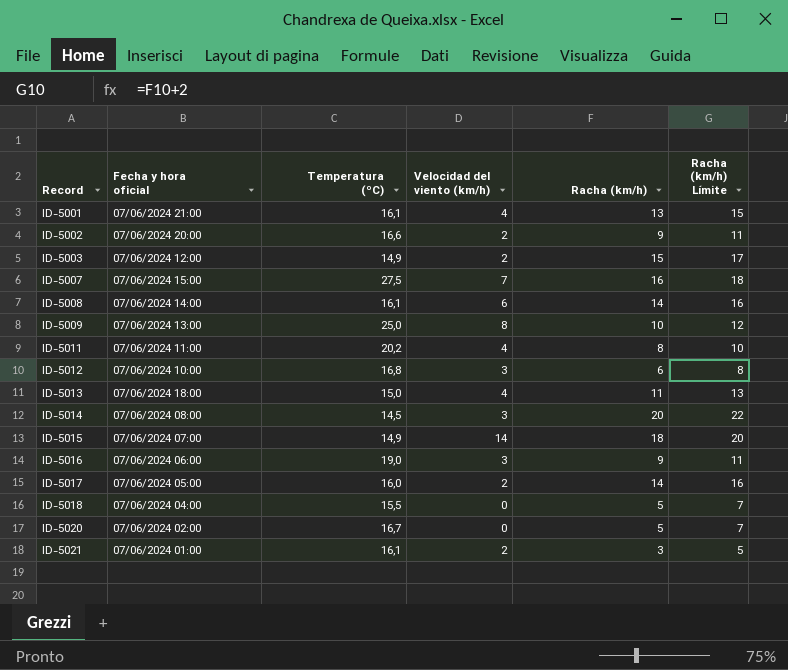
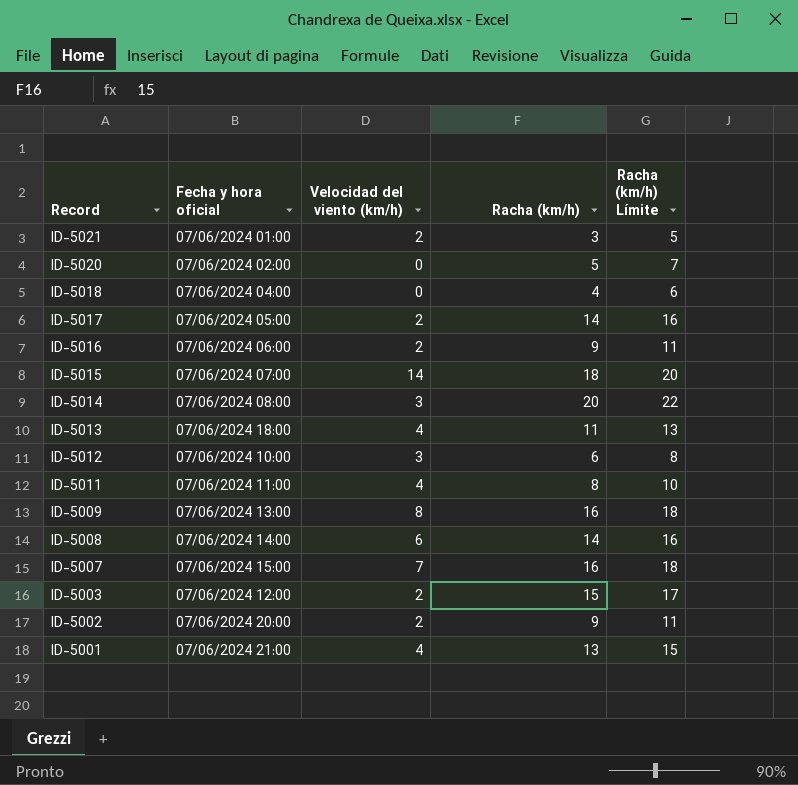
row order: Record ascending -> Record descending
column Temperatura (ºC) | position: 3 -> none
ID-5018 | Racha (km/h): 5 -> 4
ID-5018 | Racha (km/h) Límite: 7 -> 6
ID-5016 | Velocidad del viento (km/h): 3 -> 2
ID-5009 | Racha (km/h): 10 -> 16
ID-5009 | Racha (km/h) Límite: 12 -> 18

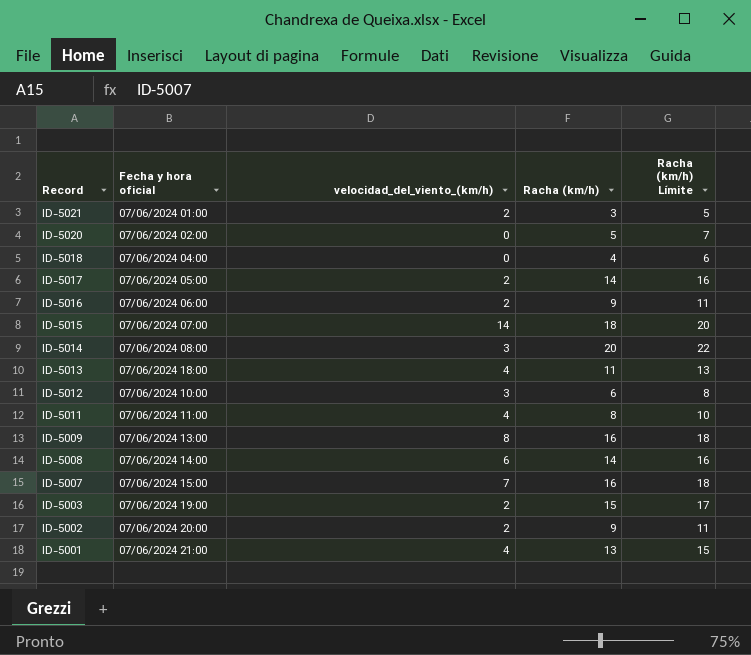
column name: Velocidad del viento (km/h) -> velocidad_del_viento_(km/h)
ID-5003 | Fecha y hora oficial: 07/06/2024 12:00 -> 07/06/2024 19:00

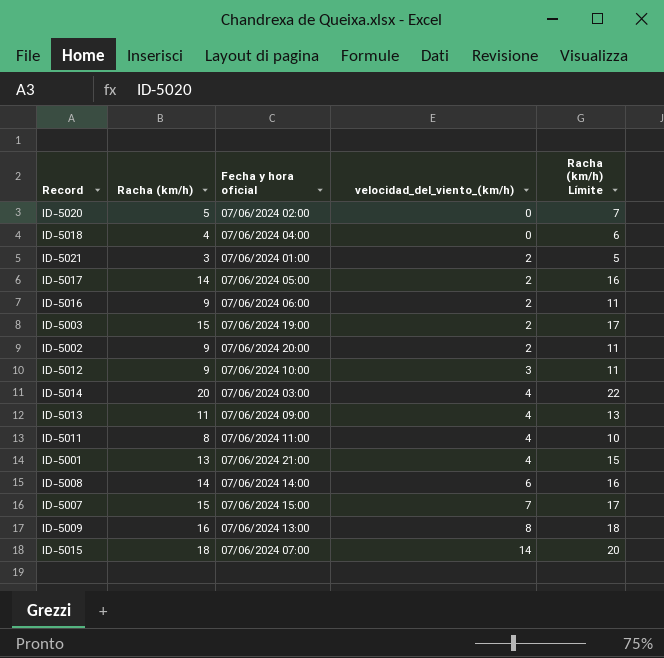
row order: Record descending -> velocidad_del_viento_(km/h) ascending
column Racha (km/h) | position: 4 -> 2
ID-5012 | Racha (km/h): 6 -> 9
ID-5012 | Racha (km/h) Límite: 8 -> 11
ID-5014 | Fecha y hora oficial: 07/06/2024 08:00 -> 07/06/2024 03:00
ID-5014 | velocidad_del_viento_(km/h): 3 -> 4
ID-5013 | Fecha y hora oficial: 07/06/2024 18:00 -> 07/06/2024 09:00
ID-5007 | Racha (km/h): 16 -> 15
ID-5007 | Racha (km/h) Límite: 18 -> 17

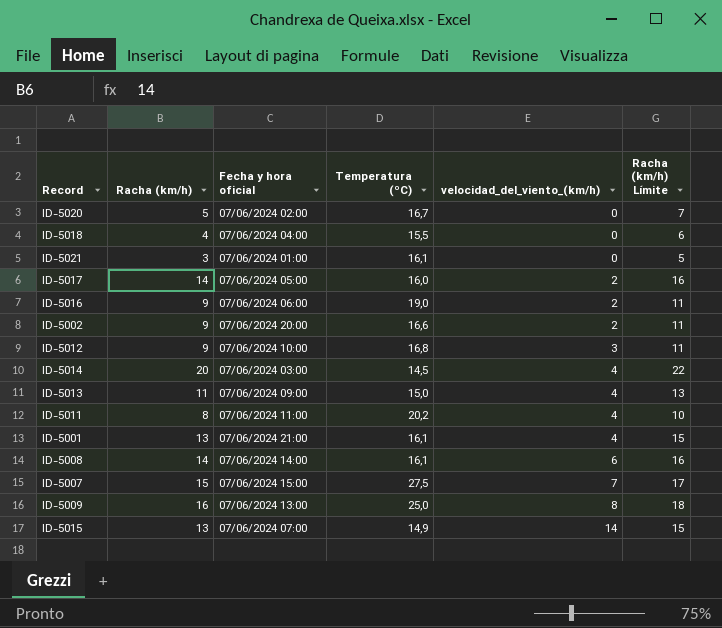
column Temperatura (ºC) | position: none -> 4
row ID-5003: 15 | 07/06/2024 19:00 | 2 | 17 -> none
ID-5021 | velocidad_del_viento_(km/h): 2 -> 0
ID-5015 | Racha (km/h): 18 -> 13
ID-5015 | Racha (km/h) Límite: 20 -> 15

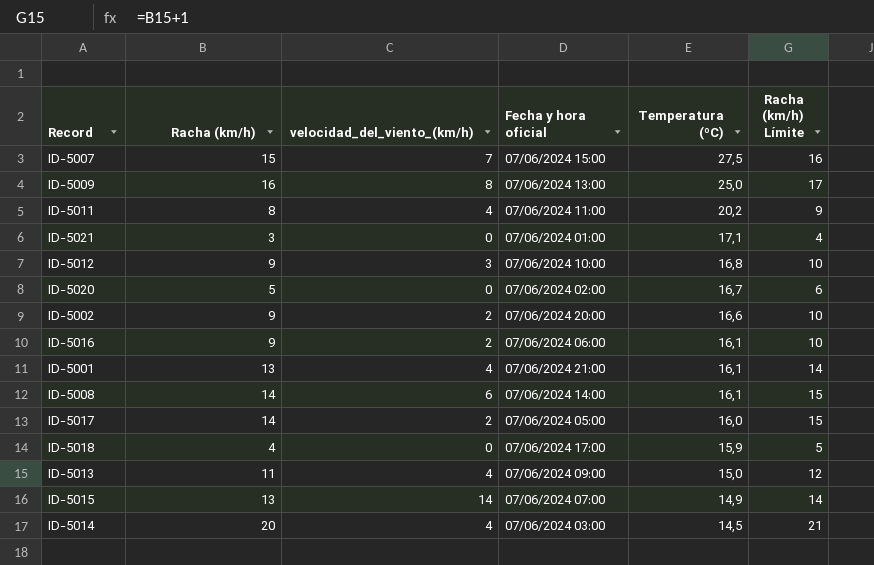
row order: velocidad_del_viento_(km/h) ascending -> Temperatura (ºC) descending
column velocidad_del_viento_(km/h) | position: 5 -> 3
column Racha (km/h) Límite | formula: [Racha (km/h)] + 2 -> [Racha (km/h)] + 1
ID-5021 | Temperatura (ºC): 16,1 -> 17,1
ID-5016 | Temperatura (ºC): 19,0 -> 16,1
ID-5018 | Fecha y hora oficial: 07/06/2024 04:00 -> 07/06/2024 17:00
ID-5018 | Temperatura (ºC): 15,5 -> 15,9

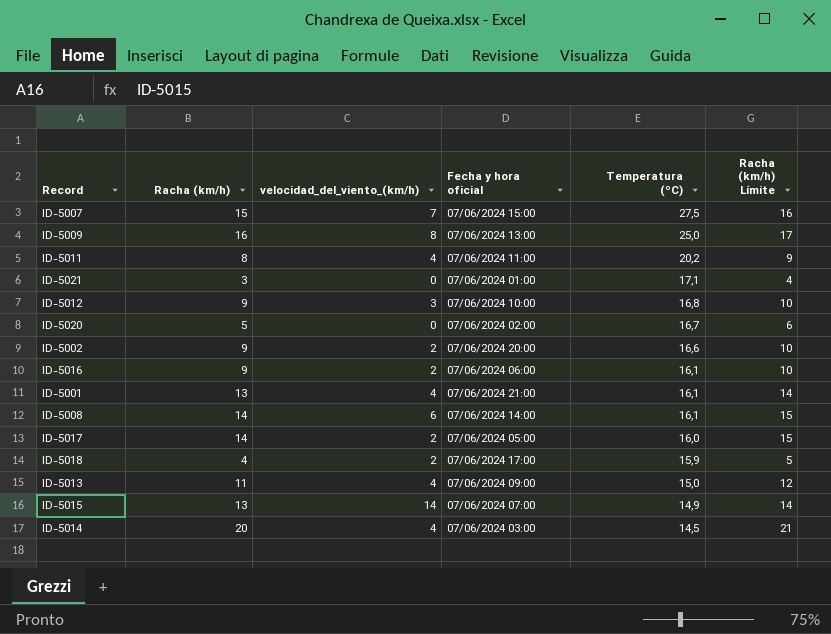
ID-5018 | velocidad_del_viento_(km/h): 0 -> 2

